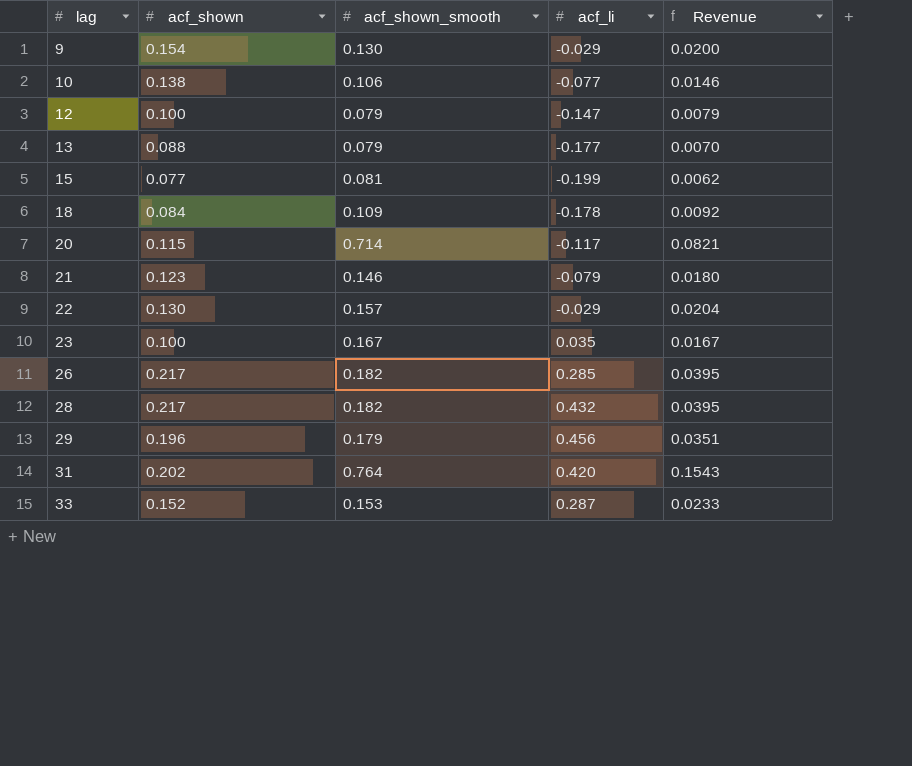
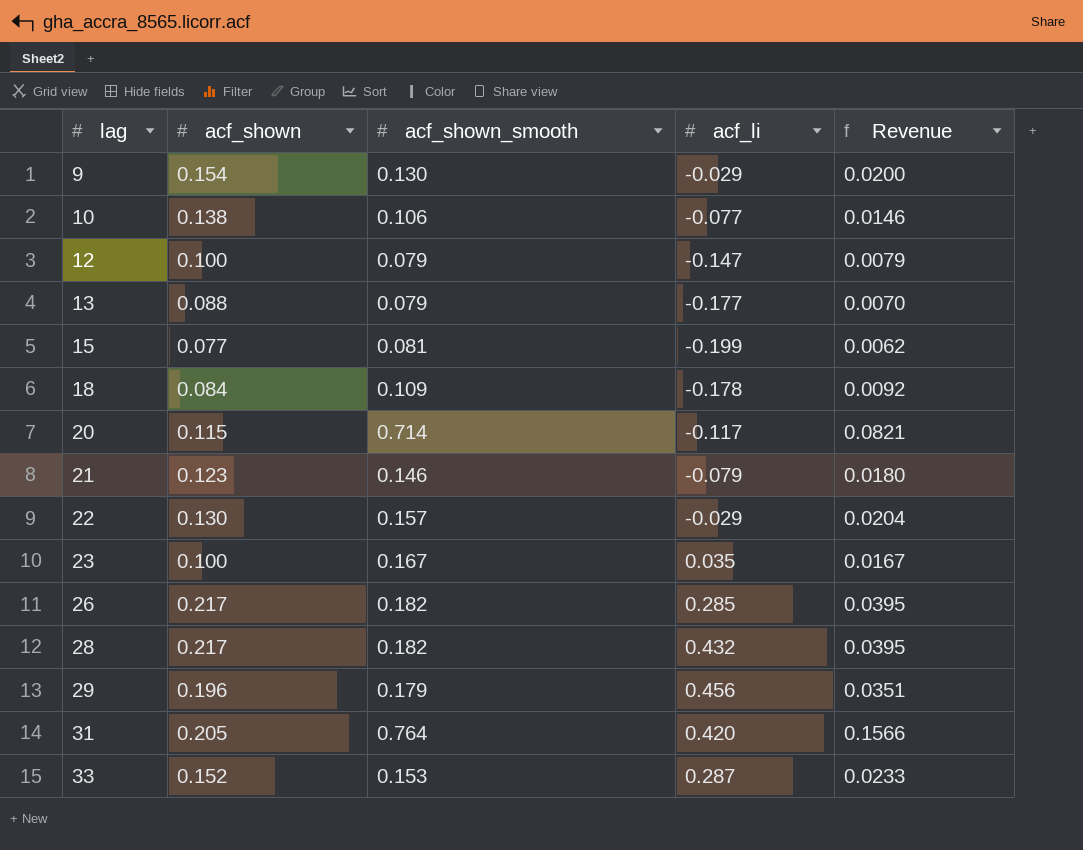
31 | acf_shown: 0.202 -> 0.205
31 | Revenue: 0.1543 -> 0.1566

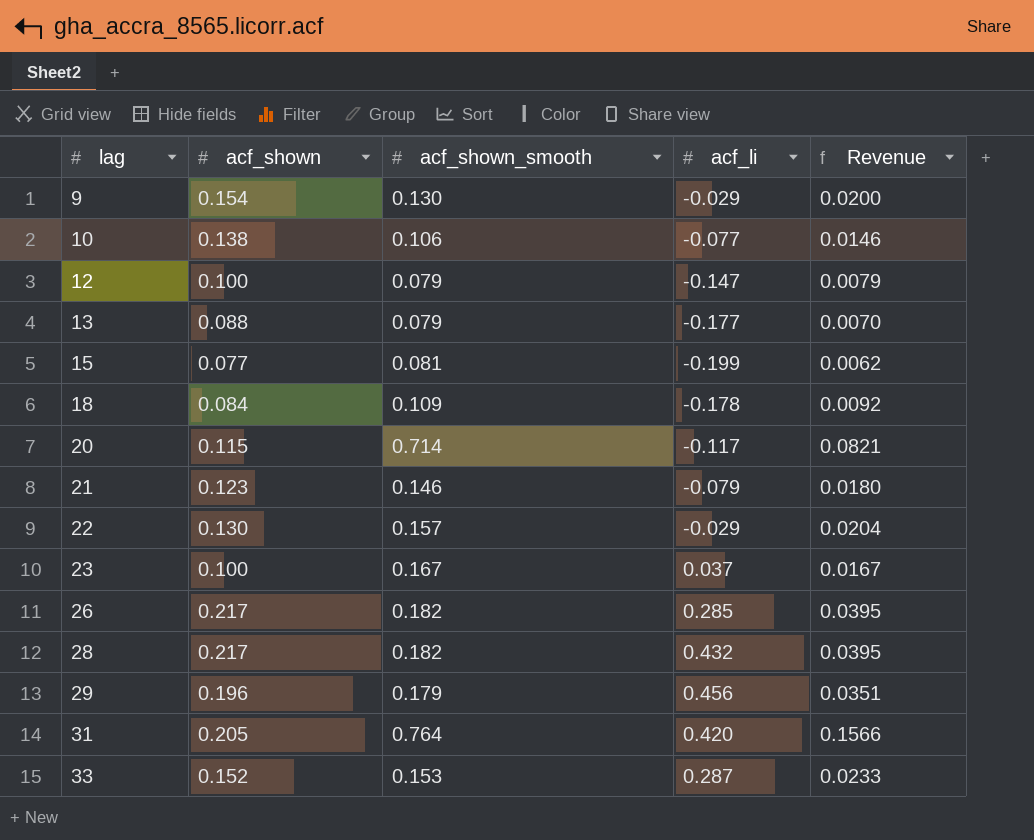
23 | acf_li: 0.035 -> 0.037

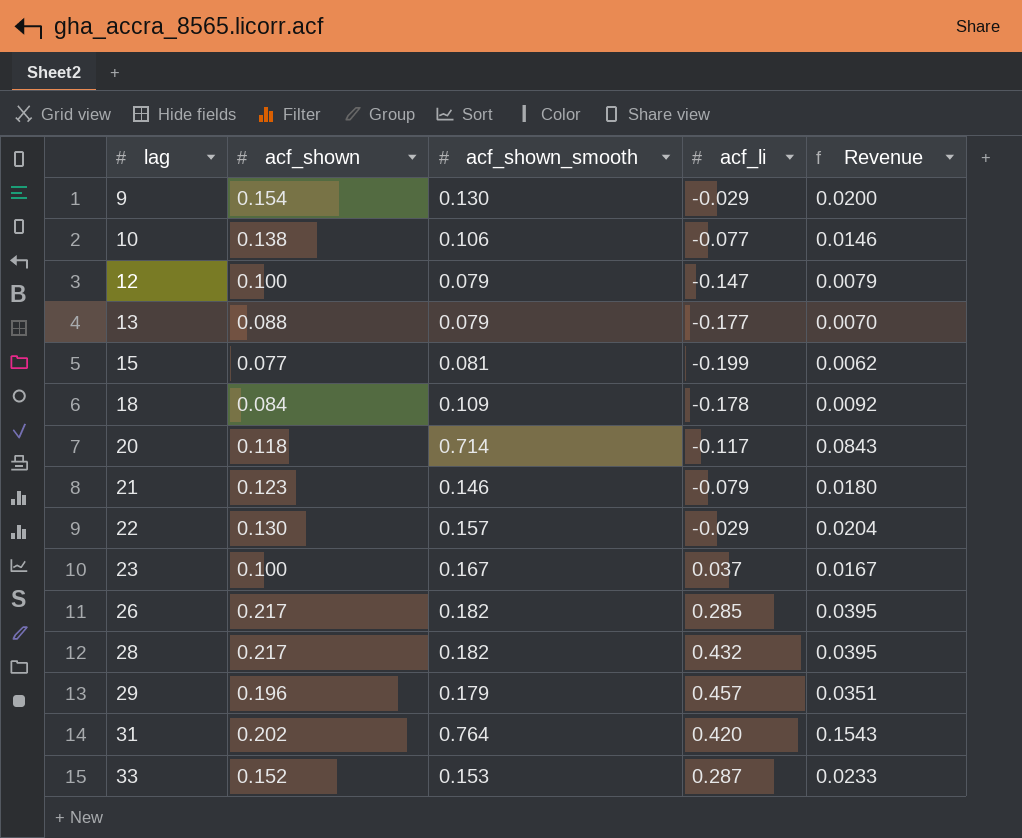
20 | acf_shown: 0.115 -> 0.118
20 | Revenue: 0.0821 -> 0.0843
29 | acf_li: 0.456 -> 0.457
31 | acf_shown: 0.205 -> 0.202
31 | Revenue: 0.1566 -> 0.1543

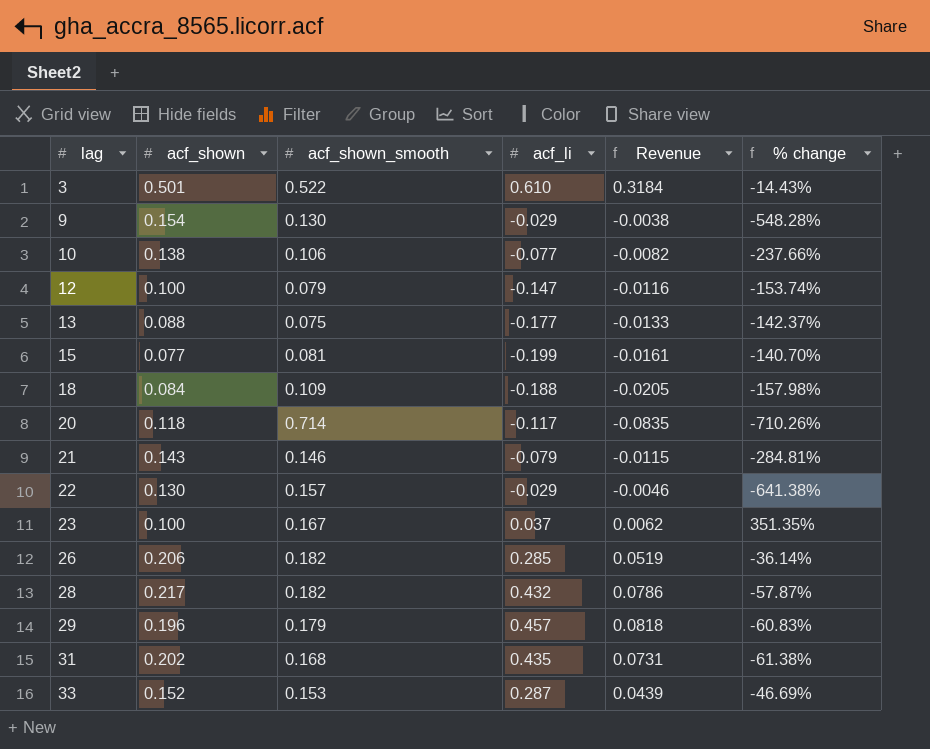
column Revenue | formula: [acf_shown] * [acf_shown_smooth] -> [acf_shown_smooth] * [acf_li]
column % change | formula: none -> ([acf_shown_smooth] - [acf_li]) / [acf_li]
row 3: none -> 0.501 | 0.522 | 0.610 | 0.3184 | -14.43%
13 | acf_shown_smooth: 0.079 -> 0.075
18 | acf_li: -0.178 -> -0.188
21 | acf_shown: 0.123 -> 0.143
26 | acf_shown: 0.217 -> 0.206
31 | acf_shown_smooth: 0.764 -> 0.168
31 | acf_li: 0.420 -> 0.435

